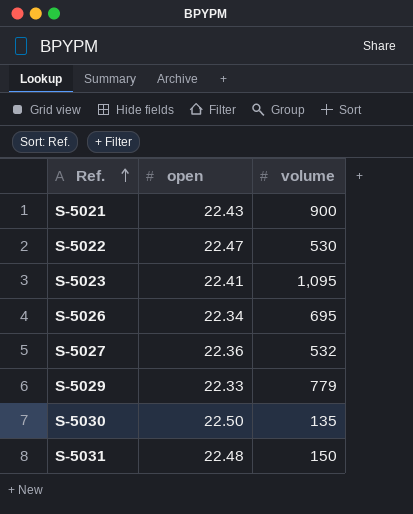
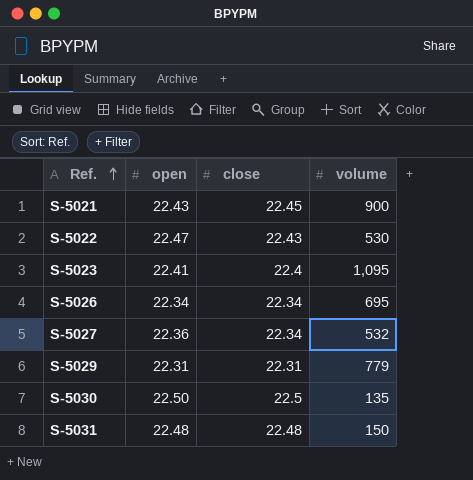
column close | position: none -> 3
S-5029 | open: 22.33 -> 22.31

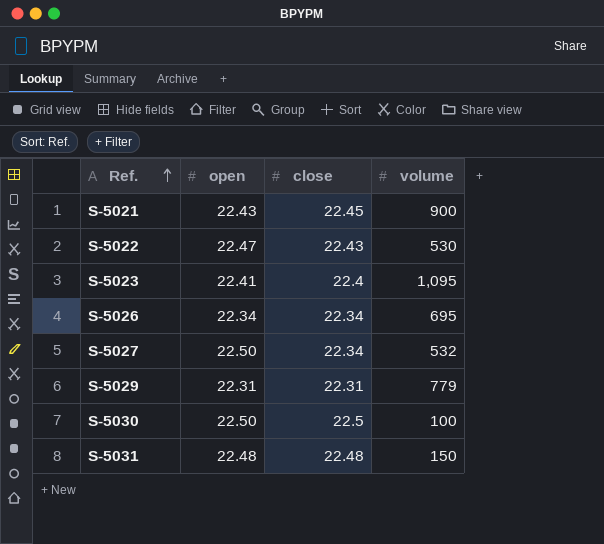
S-5027 | open: 22.36 -> 22.50
S-5030 | volume: 135 -> 100

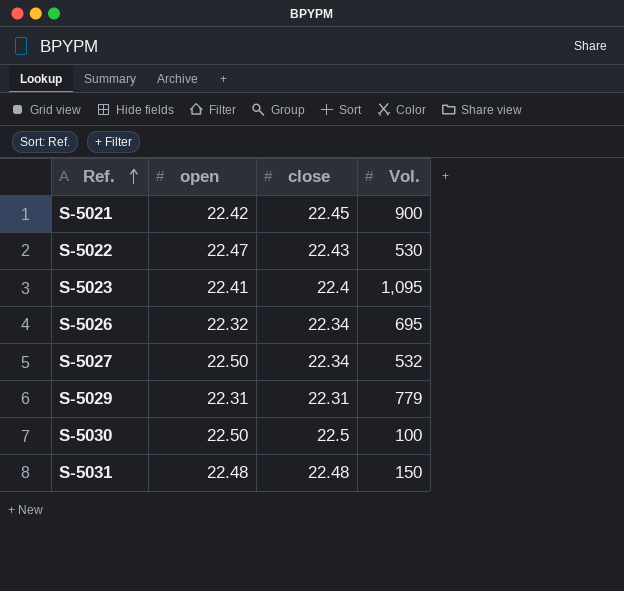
column name: volume -> Vol.
S-5021 | open: 22.43 -> 22.42
S-5026 | open: 22.34 -> 22.32

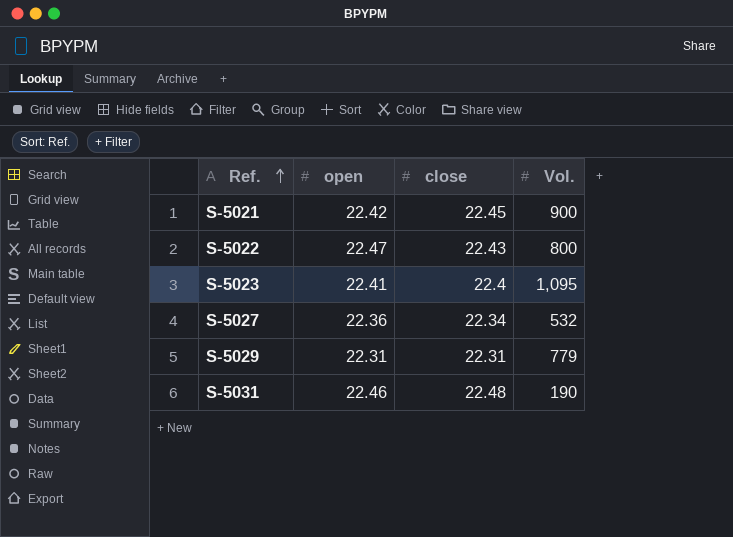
row S-5026: 22.32 | 22.34 | 695 -> none
row S-5030: 22.50 | 22.5 | 100 -> none
S-5022 | Vol.: 530 -> 800
S-5027 | open: 22.50 -> 22.36
S-5031 | open: 22.48 -> 22.46
S-5031 | Vol.: 150 -> 190

